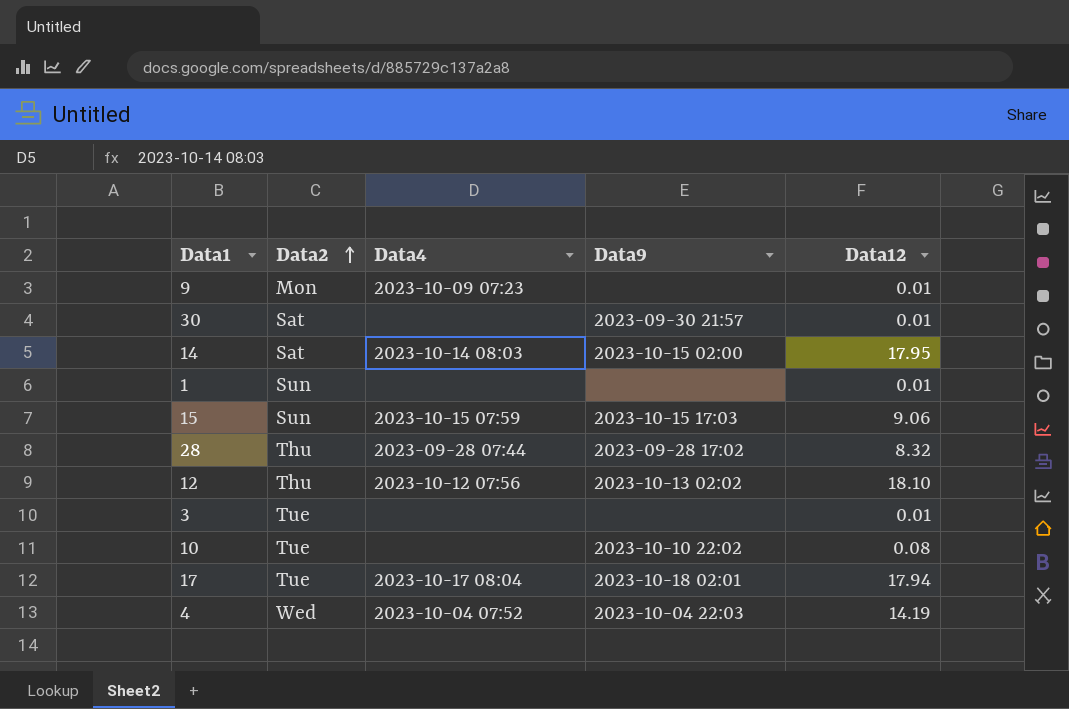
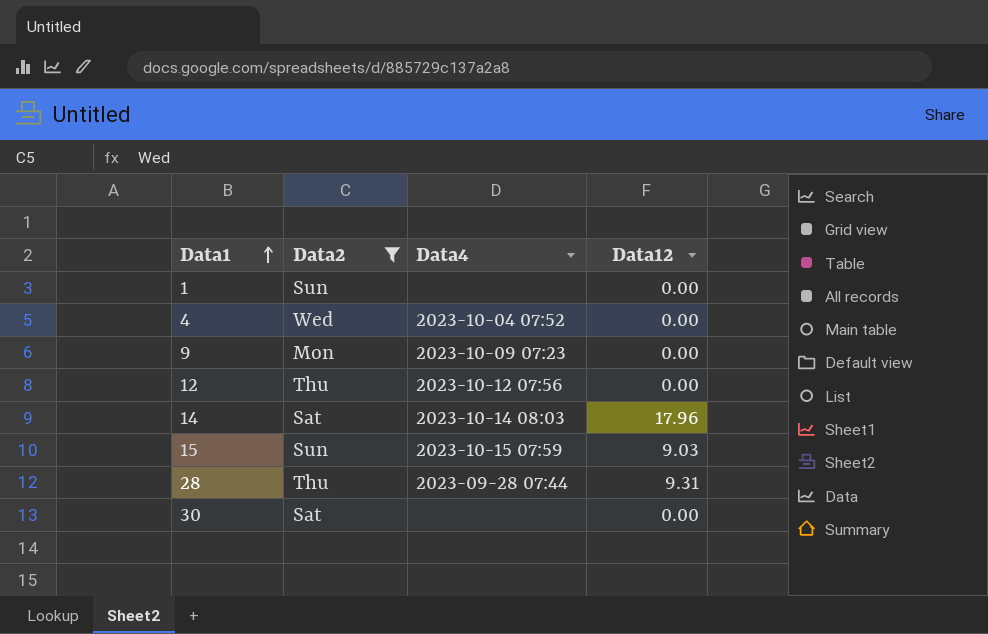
filter: none -> Data2 != Tue
row order: Data2 ascending -> Data1 ascending
column Data9 | position: 4 -> none
1 | Data12: 0.01 -> 0.00
4 | Data12: 14.19 -> 0.00
9 | Data12: 0.01 -> 0.00
12 | Data12: 18.10 -> 0.00
14 | Data12: 17.95 -> 17.96
15 | Data12: 9.06 -> 9.03
28 | Data12: 8.32 -> 9.31
30 | Data12: 0.01 -> 0.00

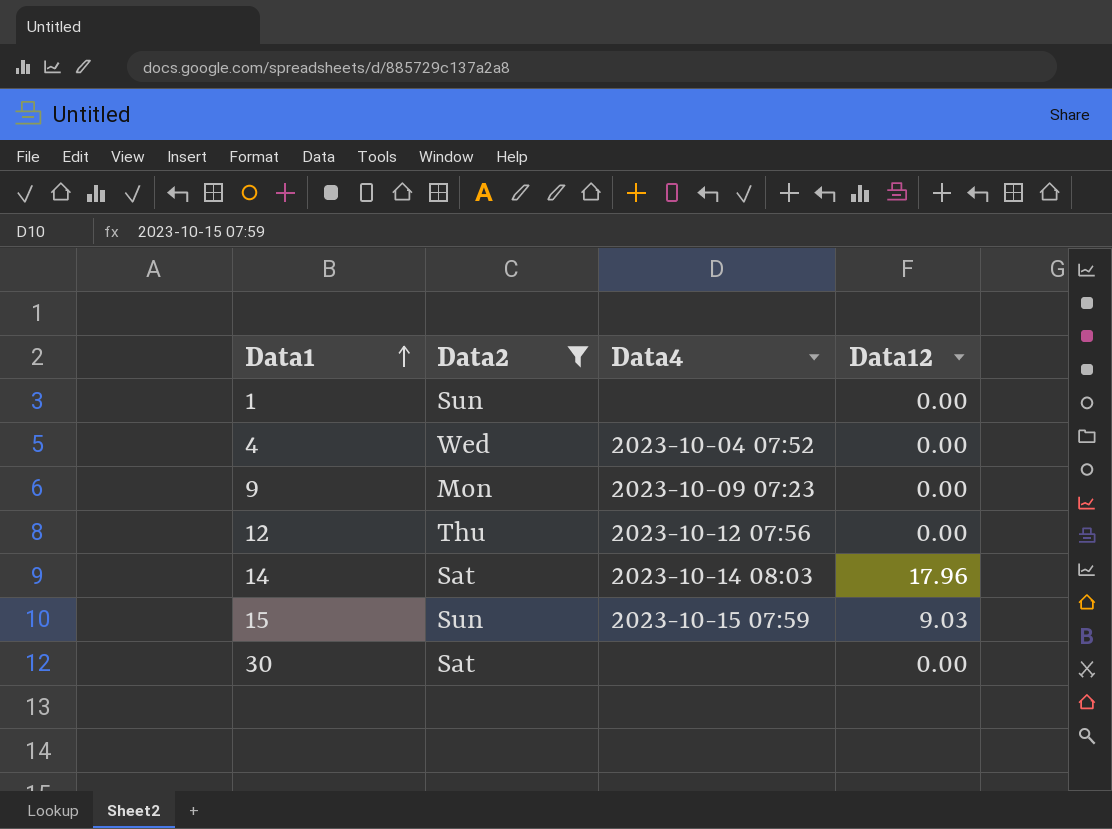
row 28: Thu | 2023-09-28 07:44 | 9.31 -> none

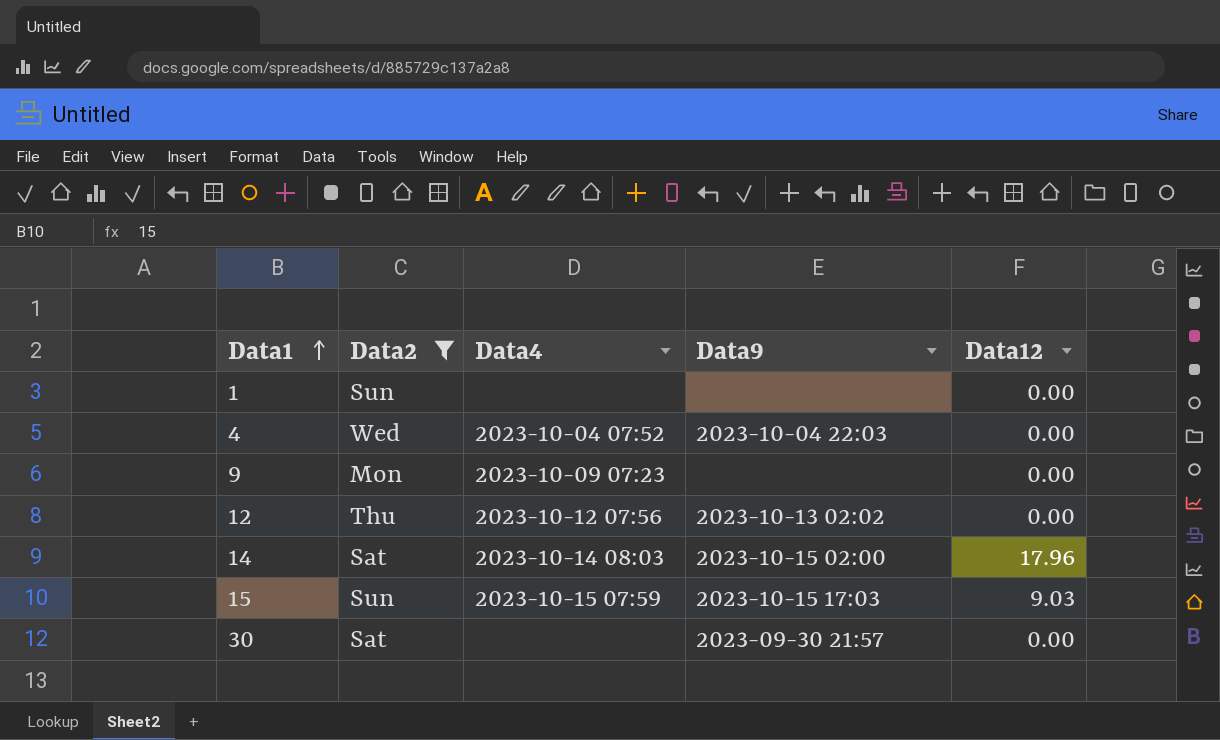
column Data9 | position: none -> 4

